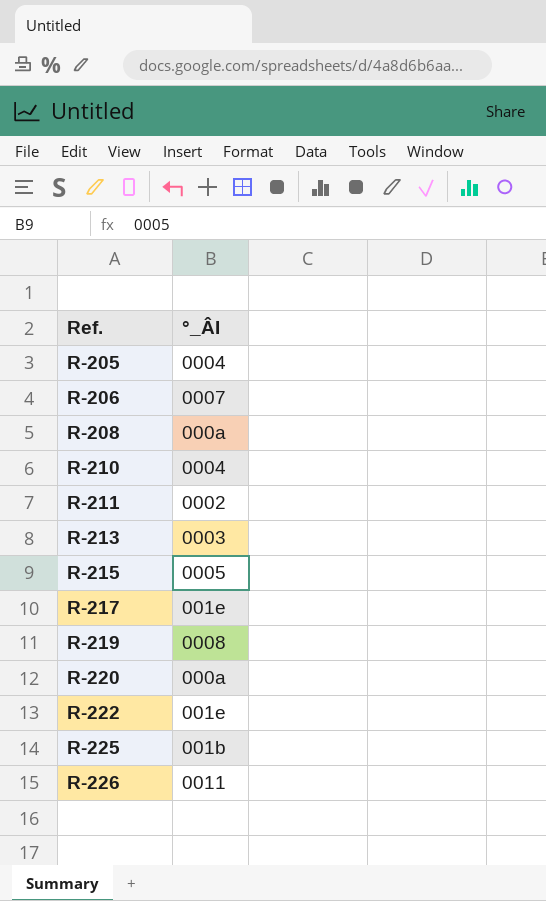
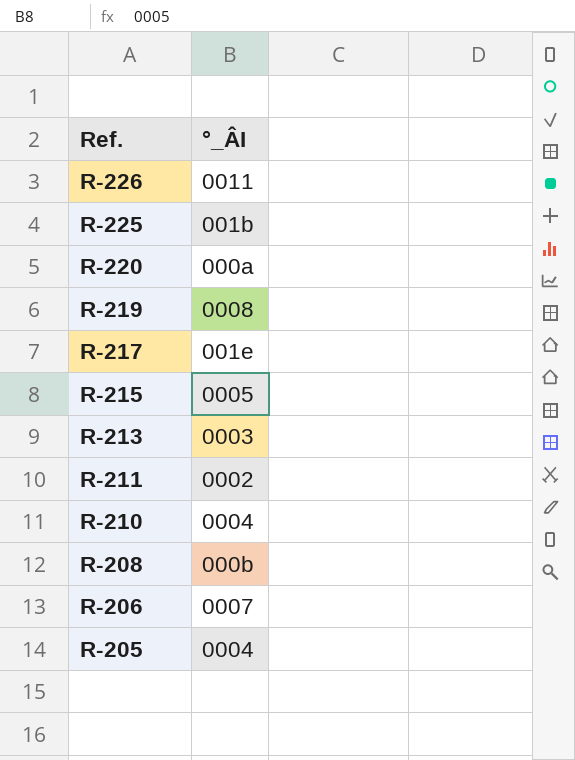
row order: Ref. ascending -> Ref. descending
row R-222: 001e -> none
R-208 | °_ÂI: 000a -> 000b

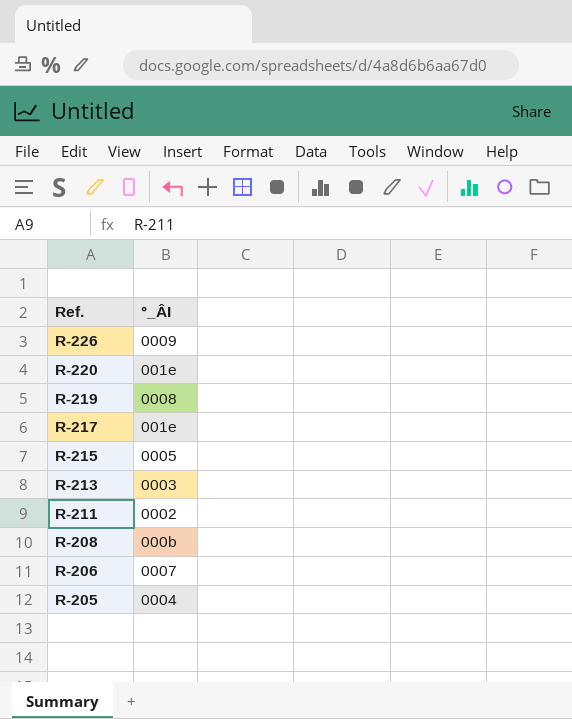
row R-225: 001b -> none
row R-210: 0004 -> none
R-226 | °_ÂI: 0011 -> 0009
R-220 | °_ÂI: 000a -> 001e

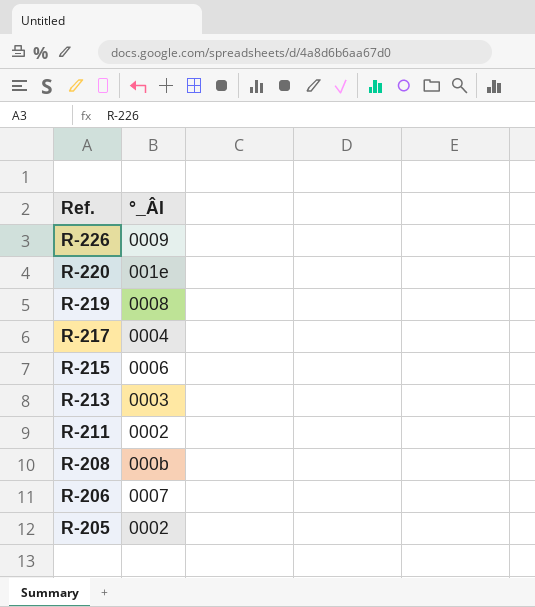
R-217 | °_ÂI: 001e -> 0004
R-215 | °_ÂI: 0005 -> 0006
R-205 | °_ÂI: 0004 -> 0002

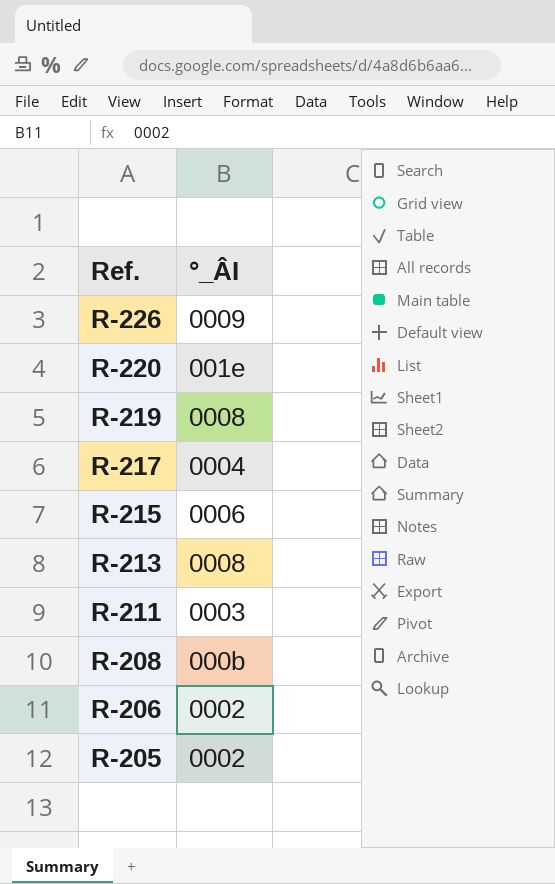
R-213 | °_ÂI: 0003 -> 0008
R-211 | °_ÂI: 0002 -> 0003
R-206 | °_ÂI: 0007 -> 0002

